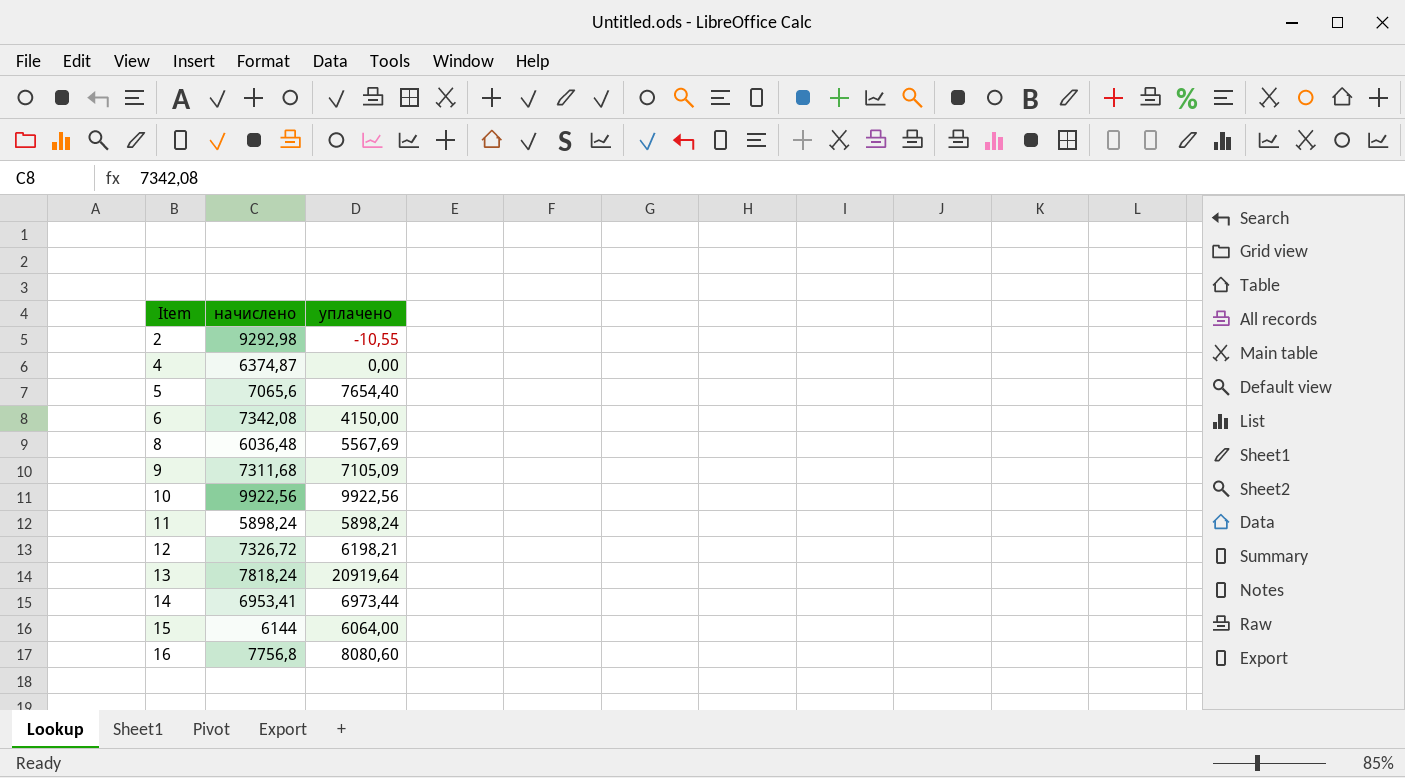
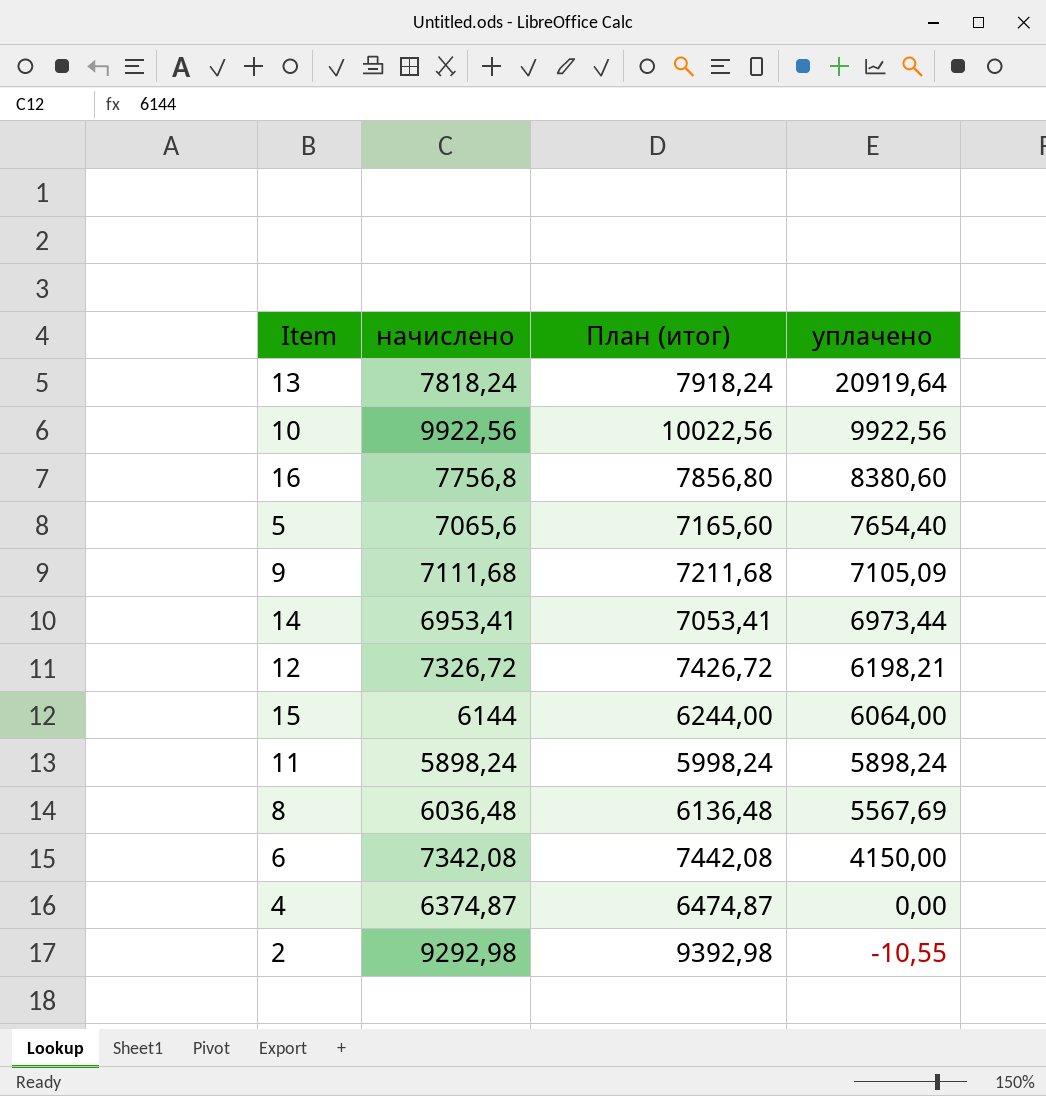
row order: Item ascending -> уплачено descending
column План (итог) | formula: none -> [начислено] + 100
16 | уплачено: 8080,60 -> 8380,60
9 | начислено: 7311,68 -> 7111,68

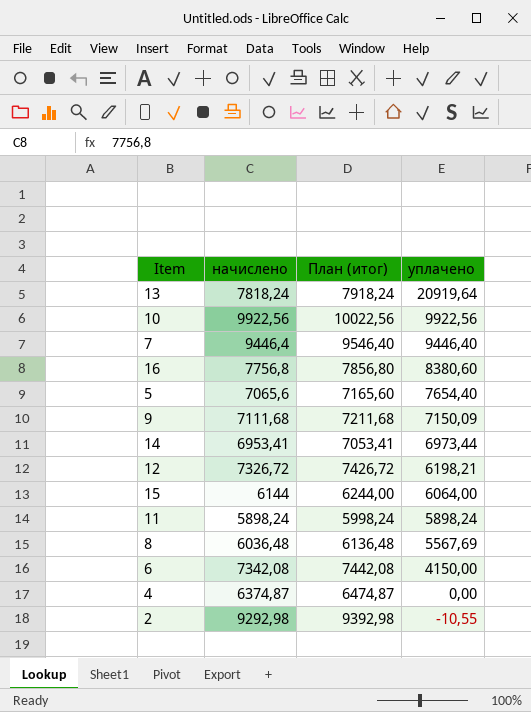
row 7: none -> 9446,4 | 9546,40 | 9446,40
9 | уплачено: 7105,09 -> 7150,09

